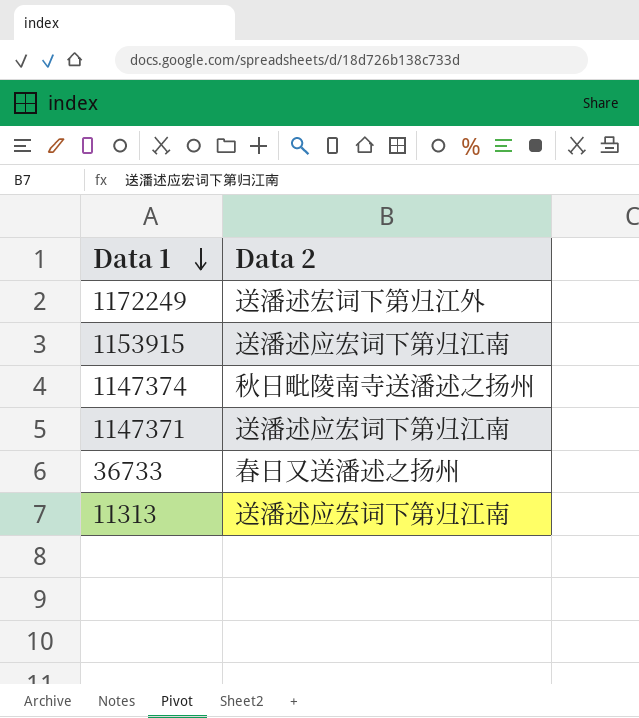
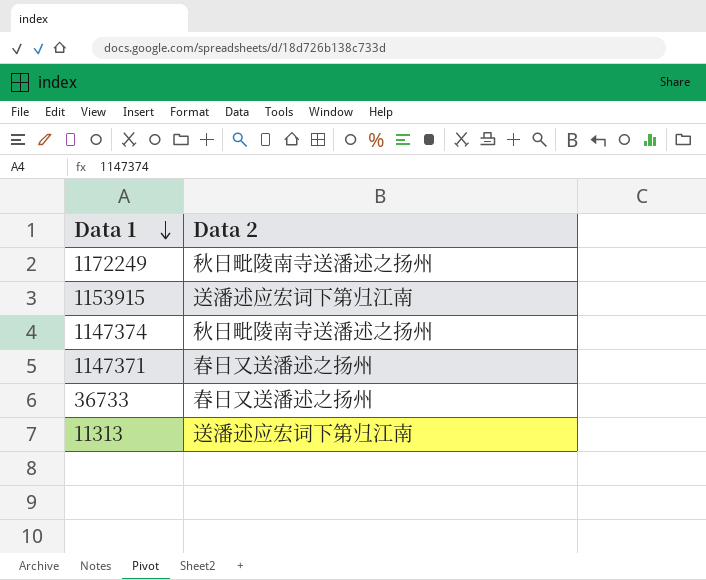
1172249 | Data 2: 送潘述宏词下第归江外 -> 秋日毗陵南寺送潘述之扬州
1147371 | Data 2: 送潘述应宏词下第归江南 -> 春日又送潘述之扬州

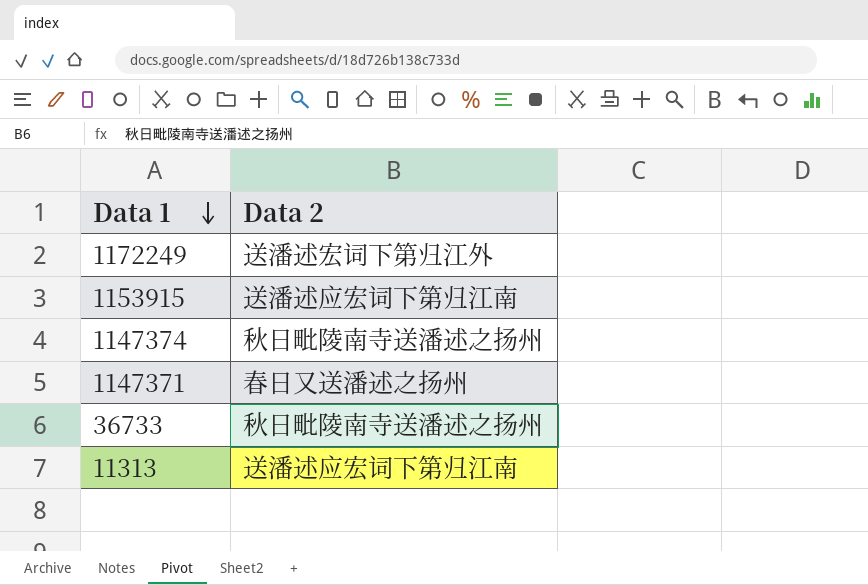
1172249 | Data 2: 秋日毗陵南寺送潘述之扬州 -> 送潘述宏词下第归江外
36733 | Data 2: 春日又送潘述之扬州 -> 秋日毗陵南寺送潘述之扬州

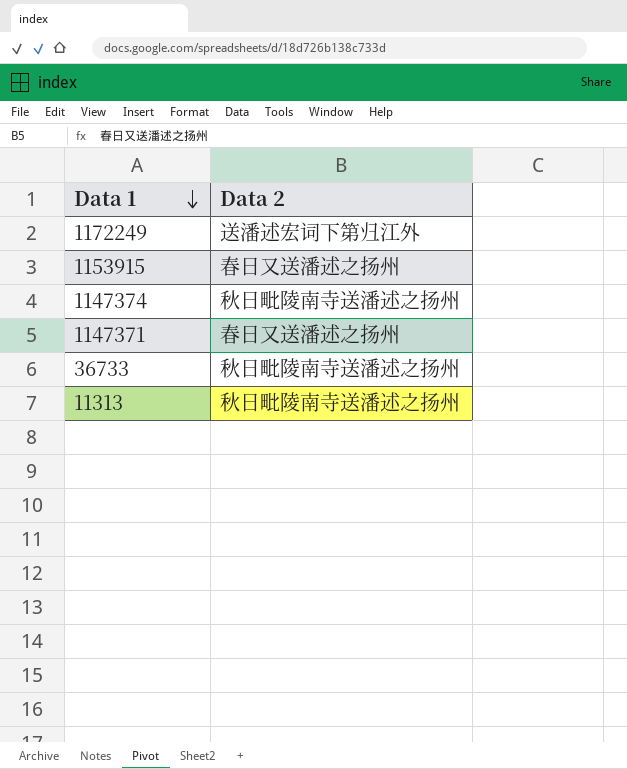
1153915 | Data 2: 送潘述应宏词下第归江南 -> 春日又送潘述之扬州
11313 | Data 2: 送潘述应宏词下第归江南 -> 秋日毗陵南寺送潘述之扬州

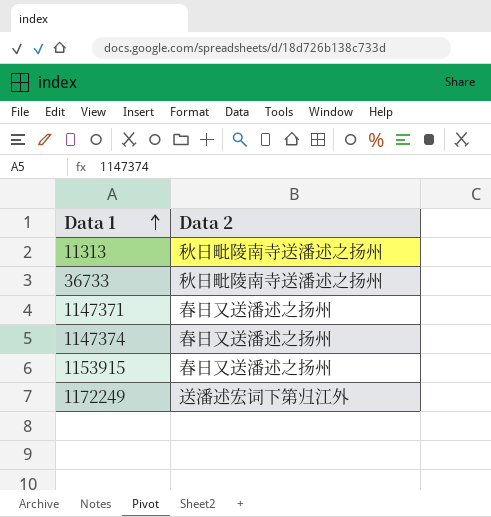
row order: Data 1 descending -> Data 1 ascending
1147374 | Data 2: 秋日毗陵南寺送潘述之扬州 -> 春日又送潘述之扬州

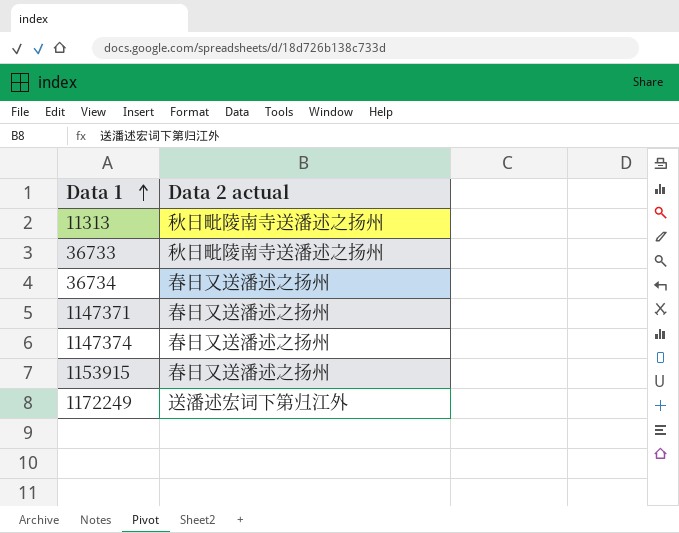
column name: Data 2 -> Data 2 actual
row 36734: none -> 春日又送潘述之扬州

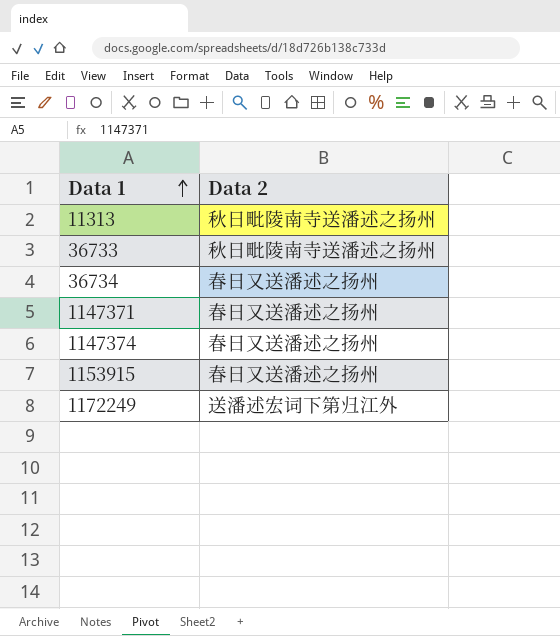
column name: Data 2 actual -> Data 2

